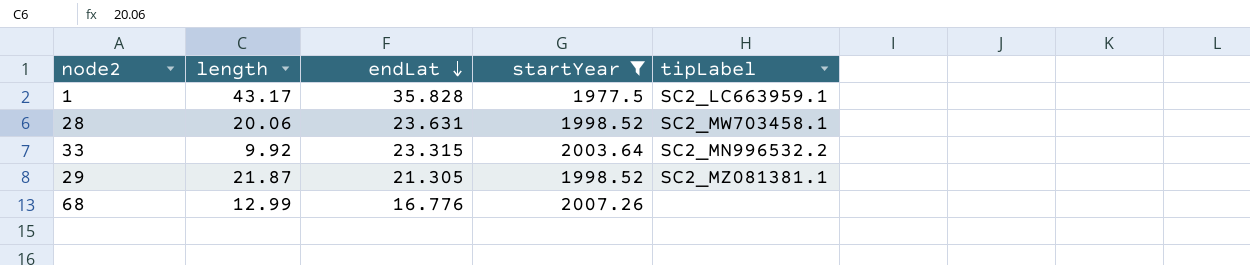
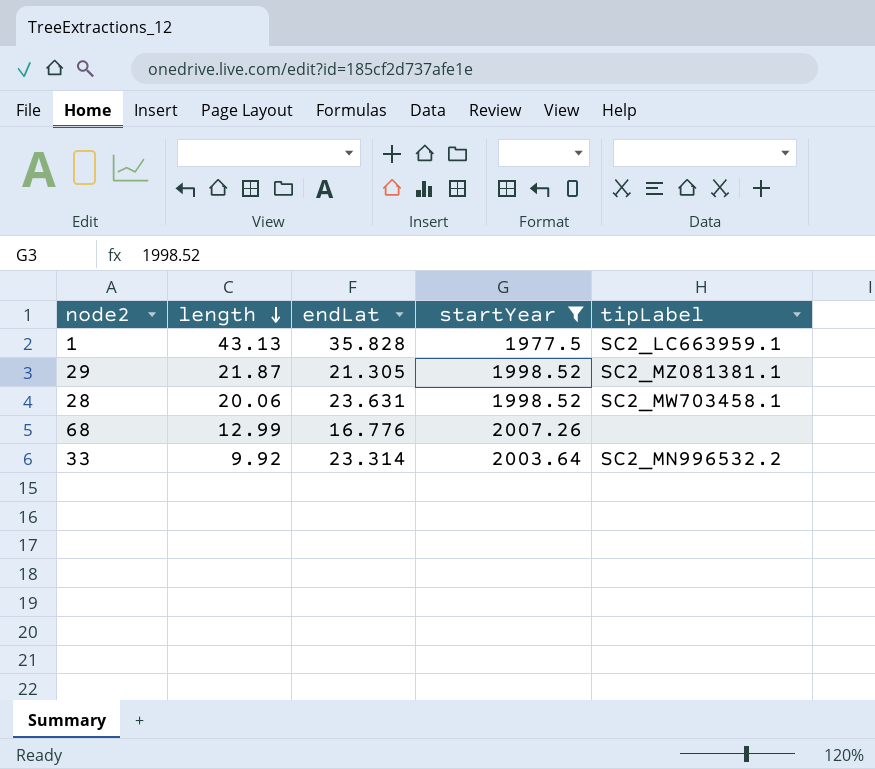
row order: endLat descending -> length descending
1 | length: 43.17 -> 43.13
33 | endLat: 23.315 -> 23.314

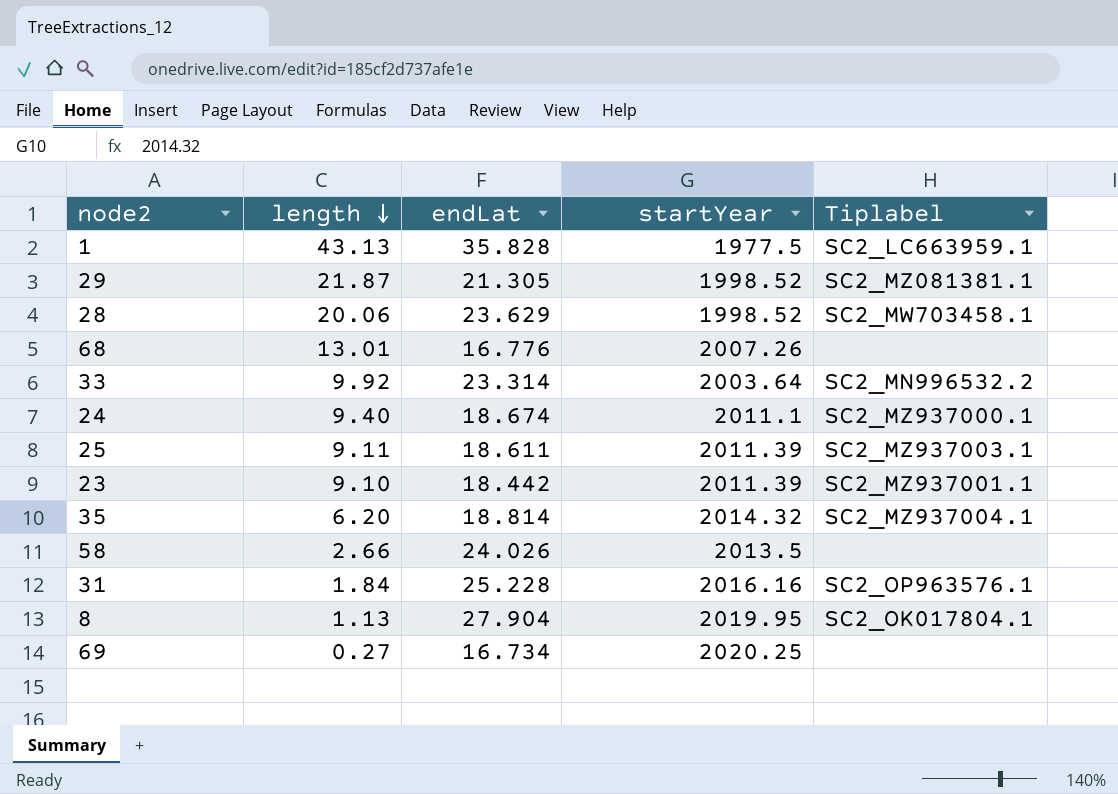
filter: startYear <= 2007.26 -> none
column name: tipLabel -> Tiplabel
28 | endLat: 23.631 -> 23.629
68 | length: 12.99 -> 13.01

